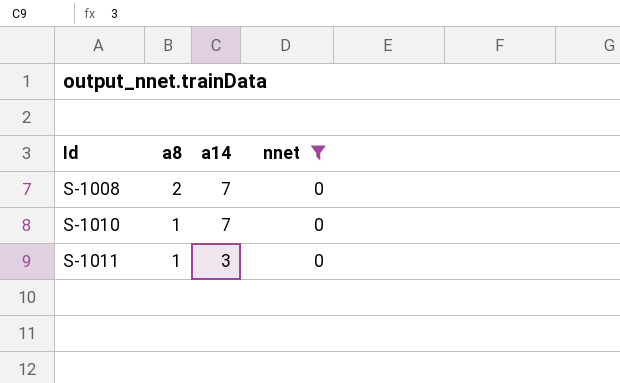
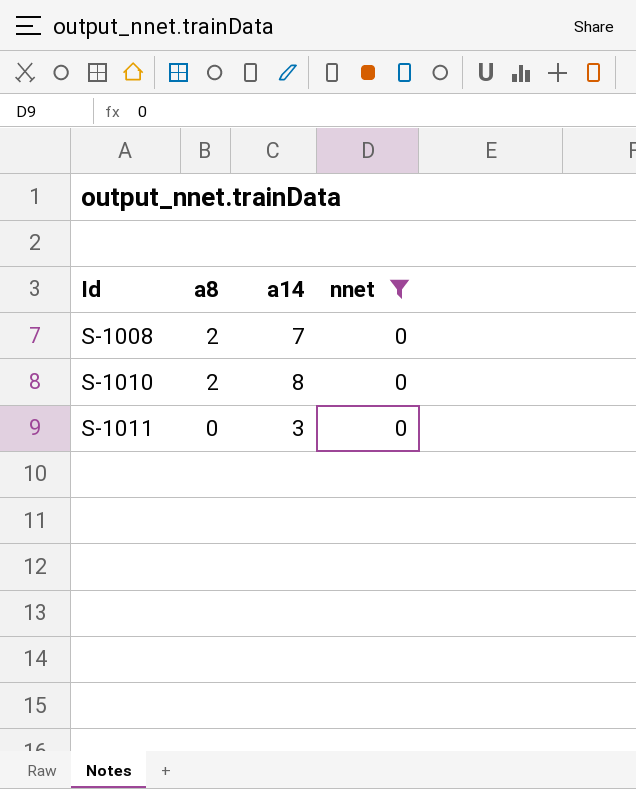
S-1010 | a8: 1 -> 2
S-1010 | a14: 7 -> 8
S-1011 | a8: 1 -> 0

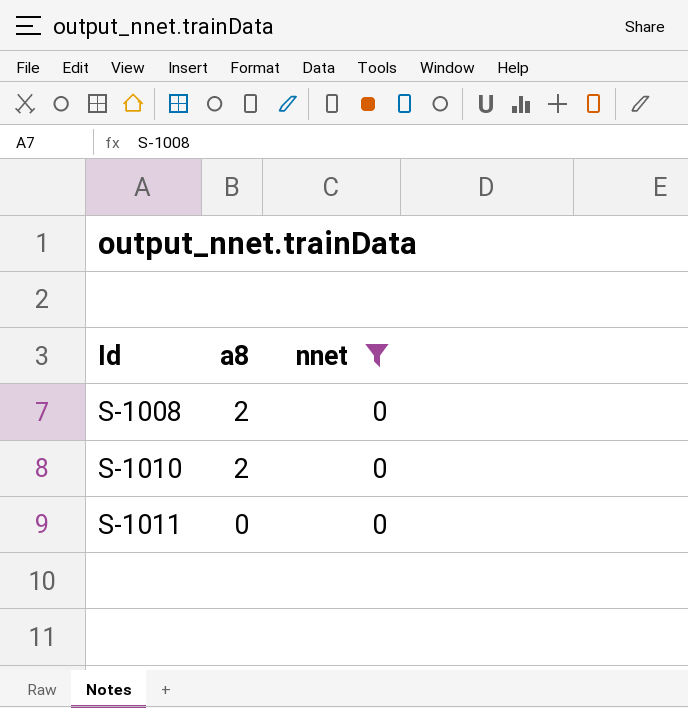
column a14 | position: 3 -> none

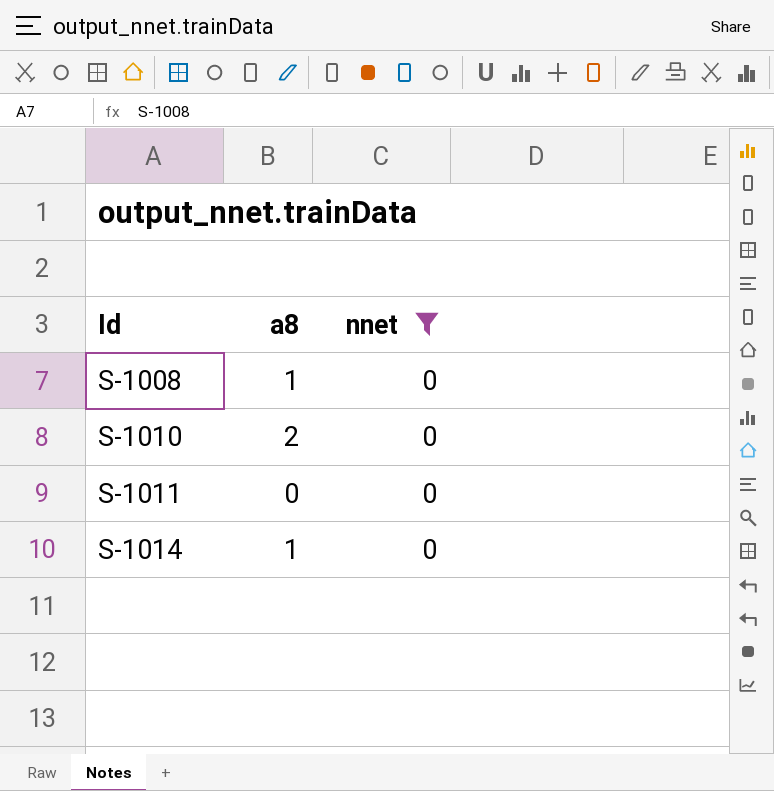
S-1008 | a8: 2 -> 1
row S-1014: none -> 1 | 0

